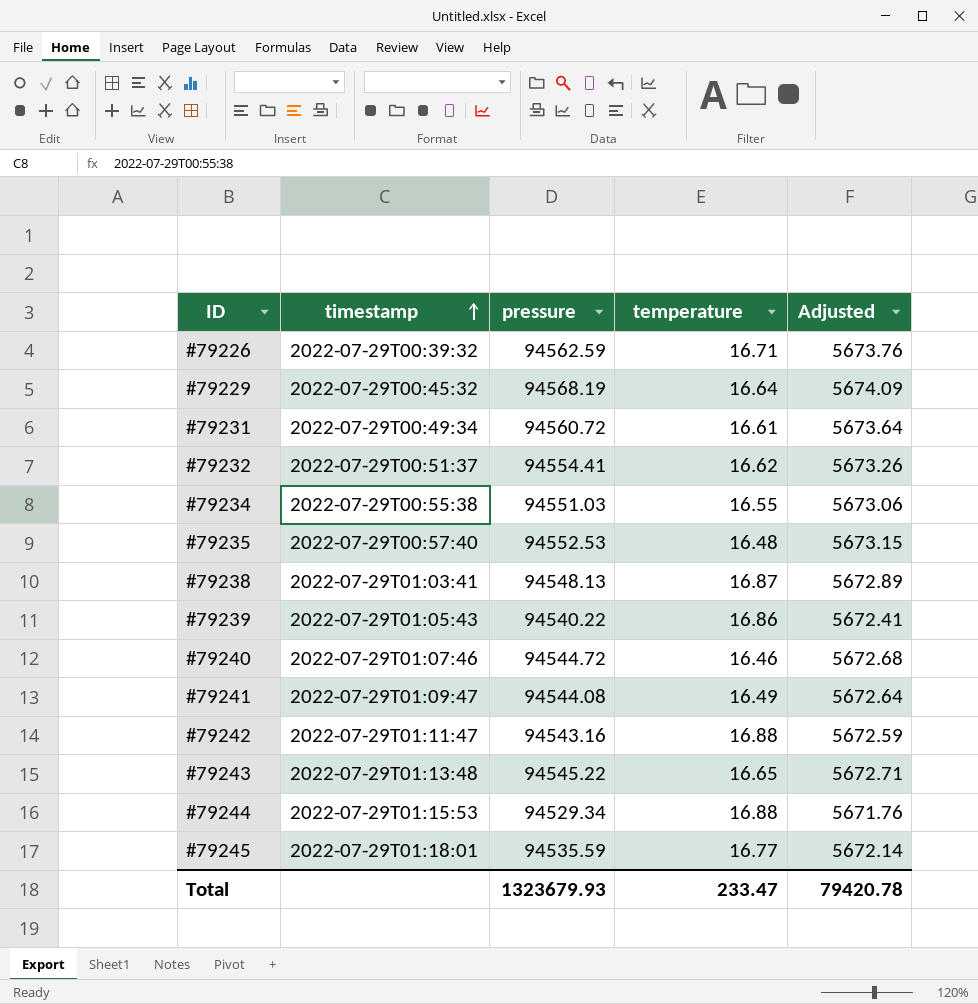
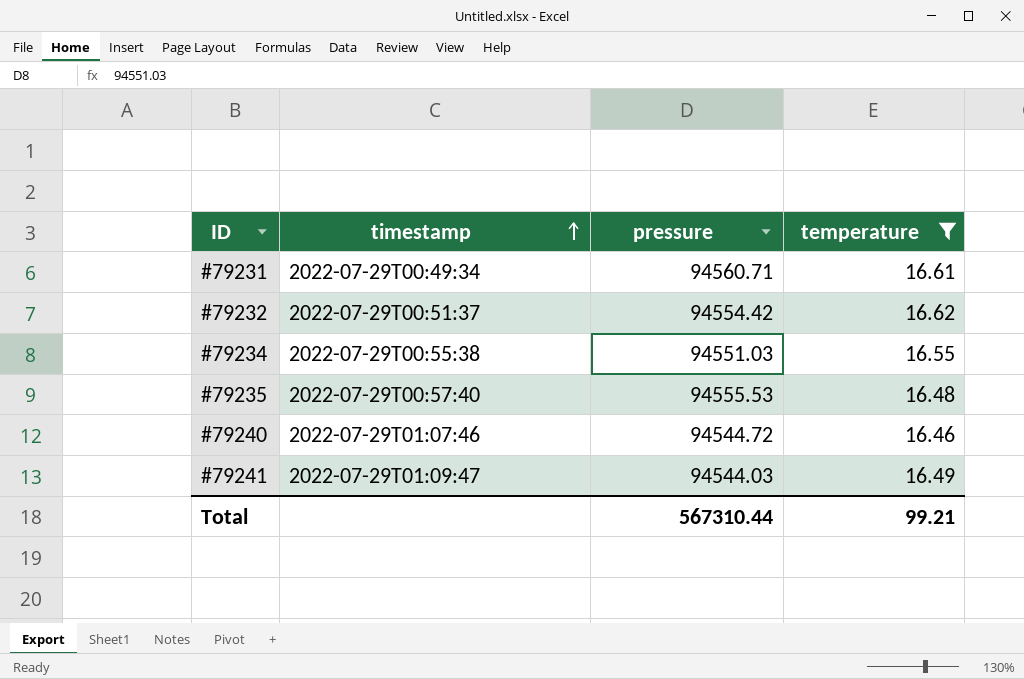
filter: none -> temperature <= 16.62
column Adjusted | formula: [pressure] * 0.06 -> none
#79231 | pressure: 94560.72 -> 94560.71
#79232 | pressure: 94554.41 -> 94554.42
#79235 | pressure: 94552.53 -> 94555.53
#79241 | pressure: 94544.08 -> 94544.03
Total | pressure: 1323679.93 -> 567310.44
Total | temperature: 233.47 -> 99.21

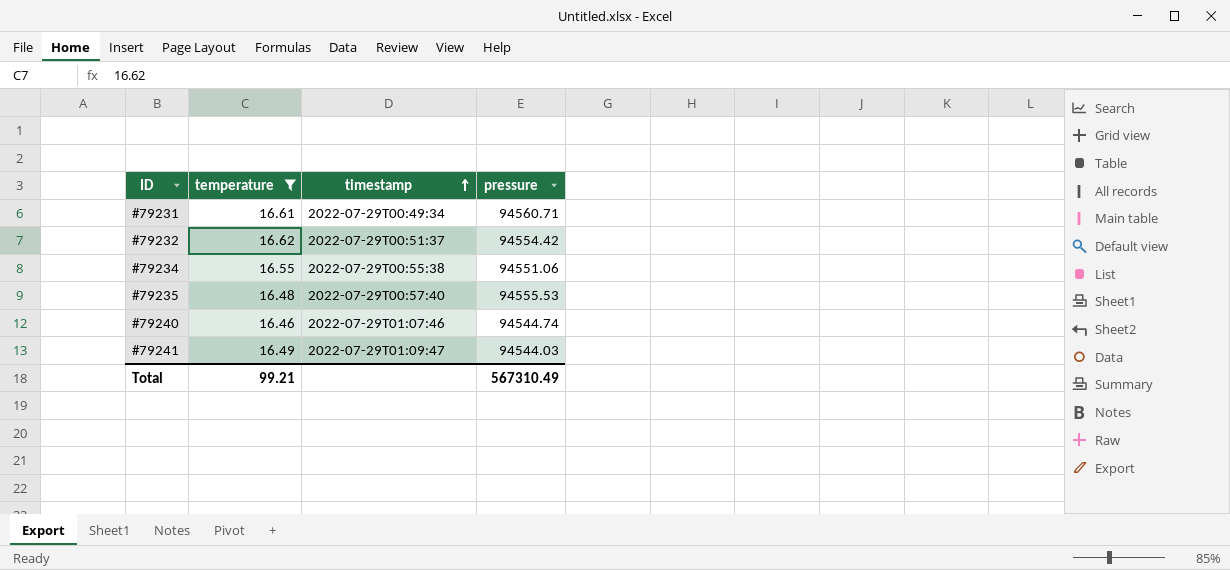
column temperature | position: 4 -> 2
#79234 | pressure: 94551.03 -> 94551.06
#79240 | pressure: 94544.72 -> 94544.74
Total | pressure: 567310.44 -> 567310.49

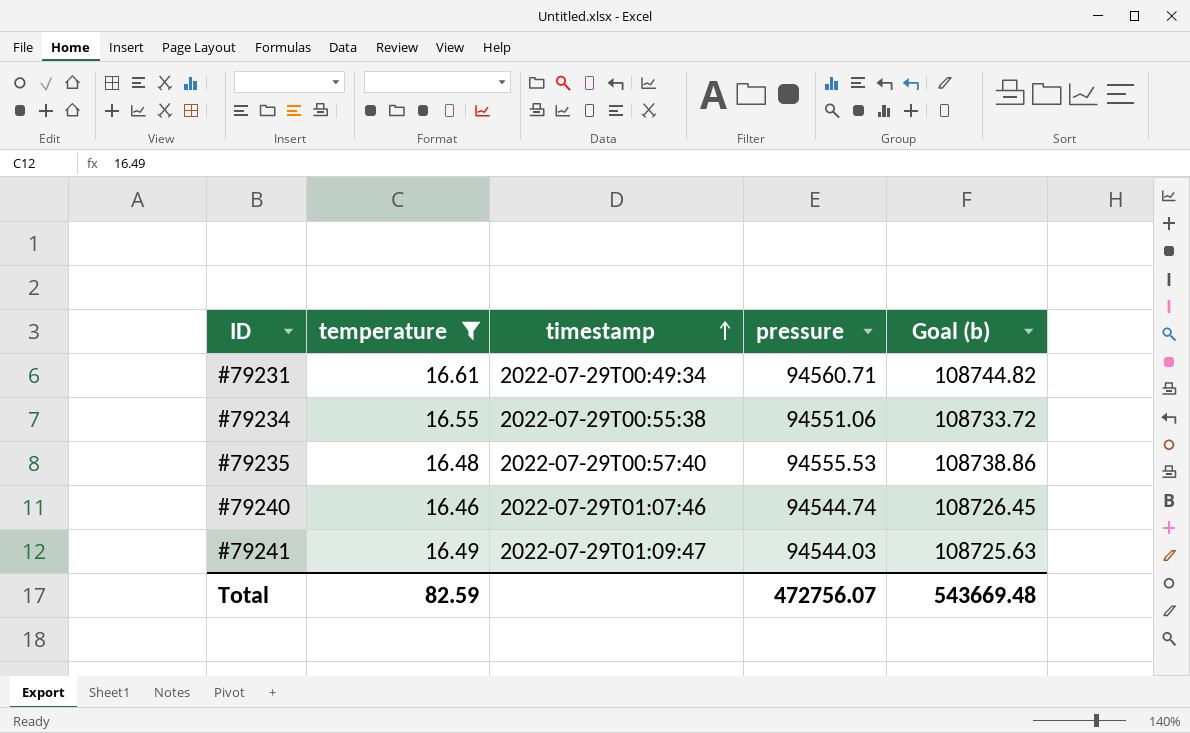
column Goal (b) | formula: none -> [pressure] * 1.15
row #79232: 16.62 | 2022-07-29T00:51:37 | 94554.42 -> none
Total | temperature: 99.21 -> 82.59
Total | pressure: 567310.49 -> 472756.07

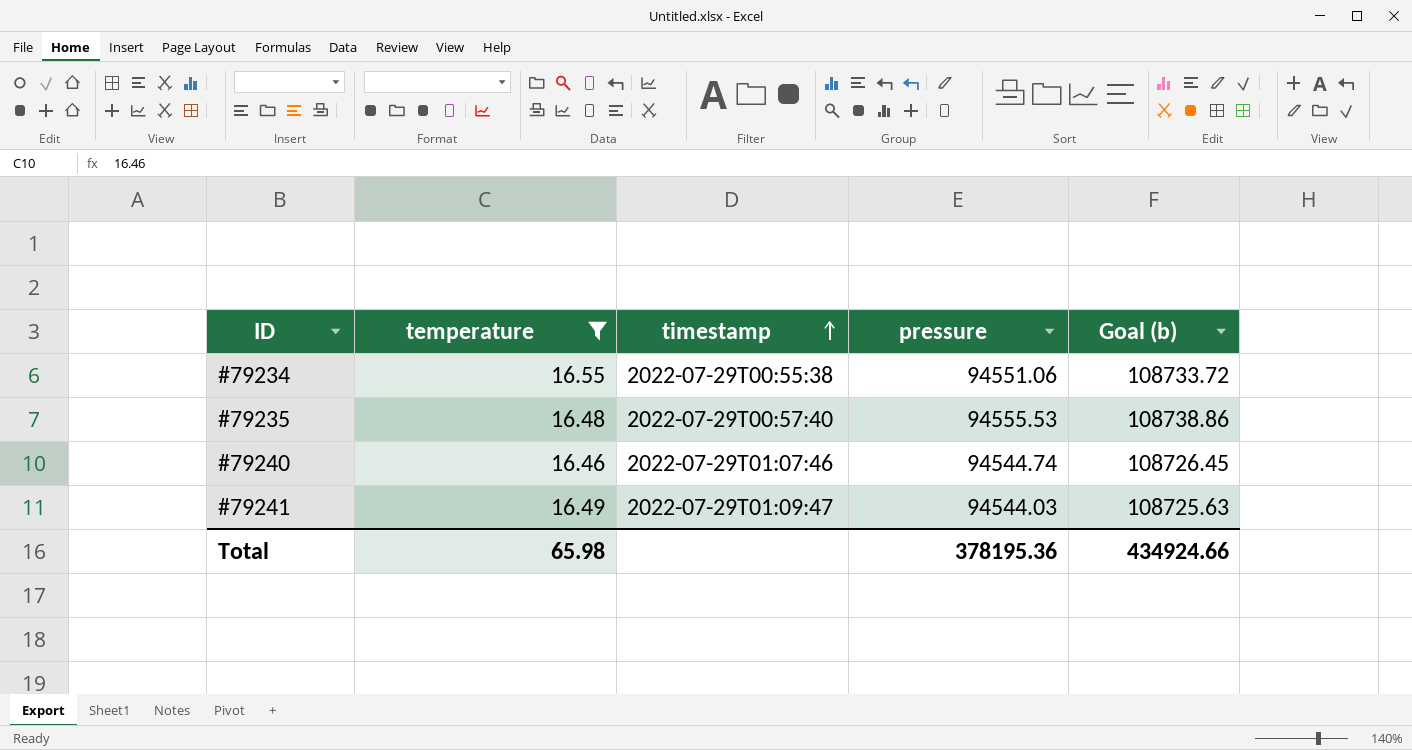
row #79231: 16.61 | 2022-07-29T00:49:34 | 94560.71 | 108744.82 -> none
Total | temperature: 82.59 -> 65.98
Total | pressure: 472756.07 -> 378195.36
Total | Goal (b): 543669.48 -> 434924.66

